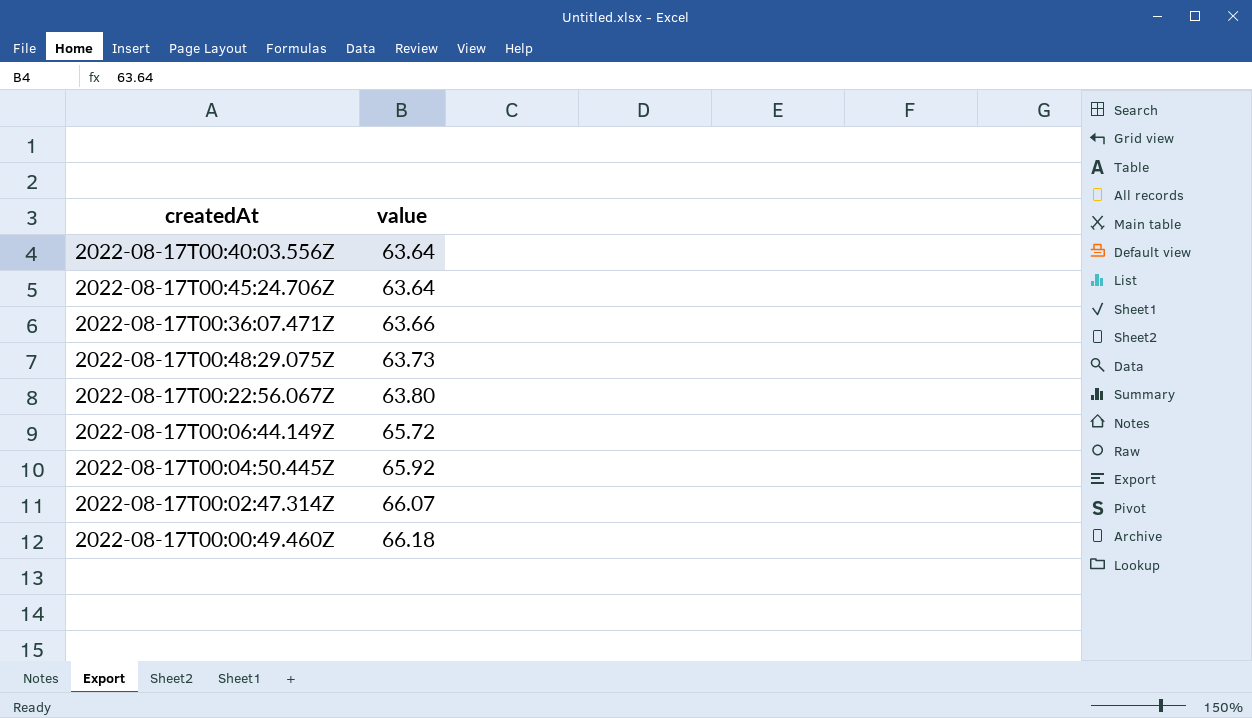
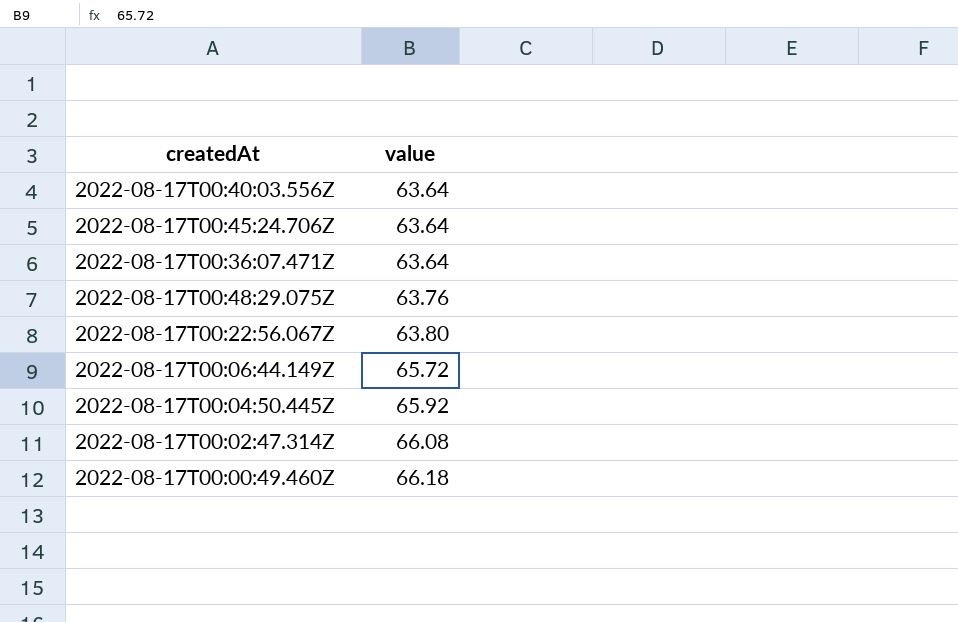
2022-08-17T00:36:07.471Z | value: 63.66 -> 63.64
2022-08-17T00:48:29.075Z | value: 63.73 -> 63.76
2022-08-17T00:02:47.314Z | value: 66.07 -> 66.08

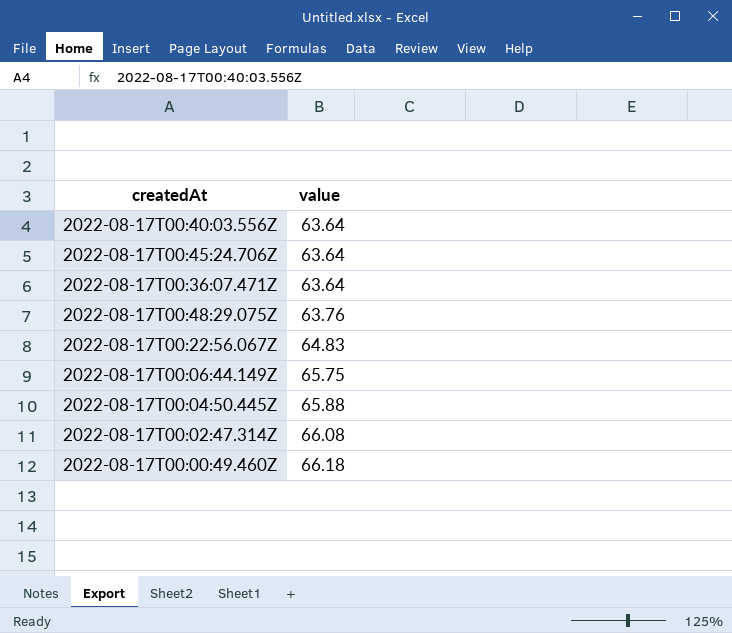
2022-08-17T00:22:56.067Z | value: 63.80 -> 64.83
2022-08-17T00:06:44.149Z | value: 65.72 -> 65.75
2022-08-17T00:04:50.445Z | value: 65.92 -> 65.88

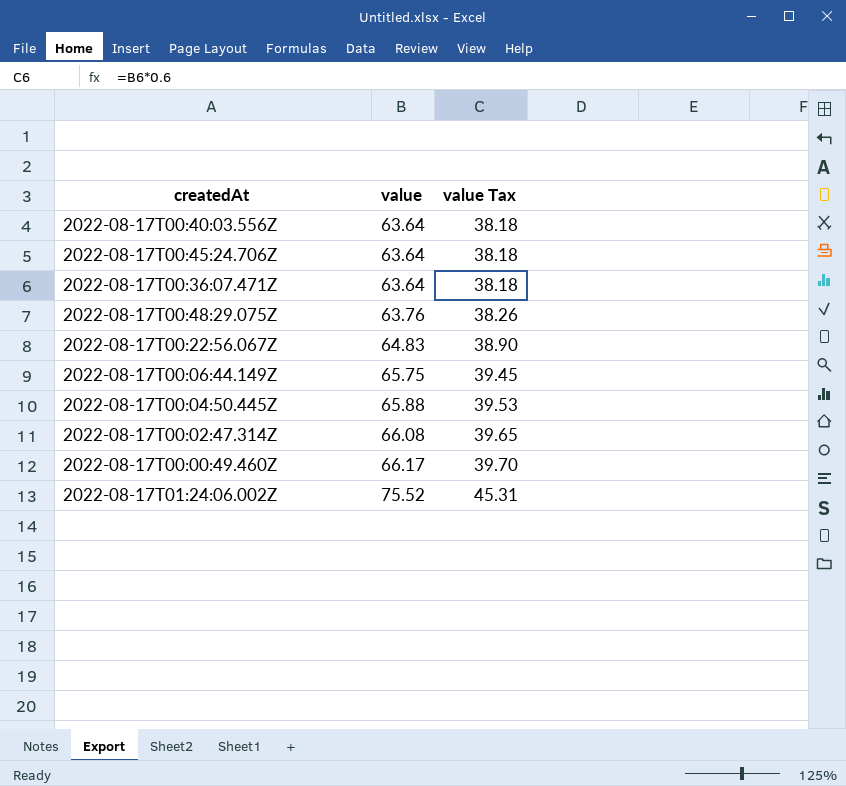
column value Tax | formula: none -> [value] * 0.6
2022-08-17T00:00:49.460Z | value: 66.18 -> 66.17
row 2022-08-17T01:24:06.002Z: none -> 75.52 | 45.31

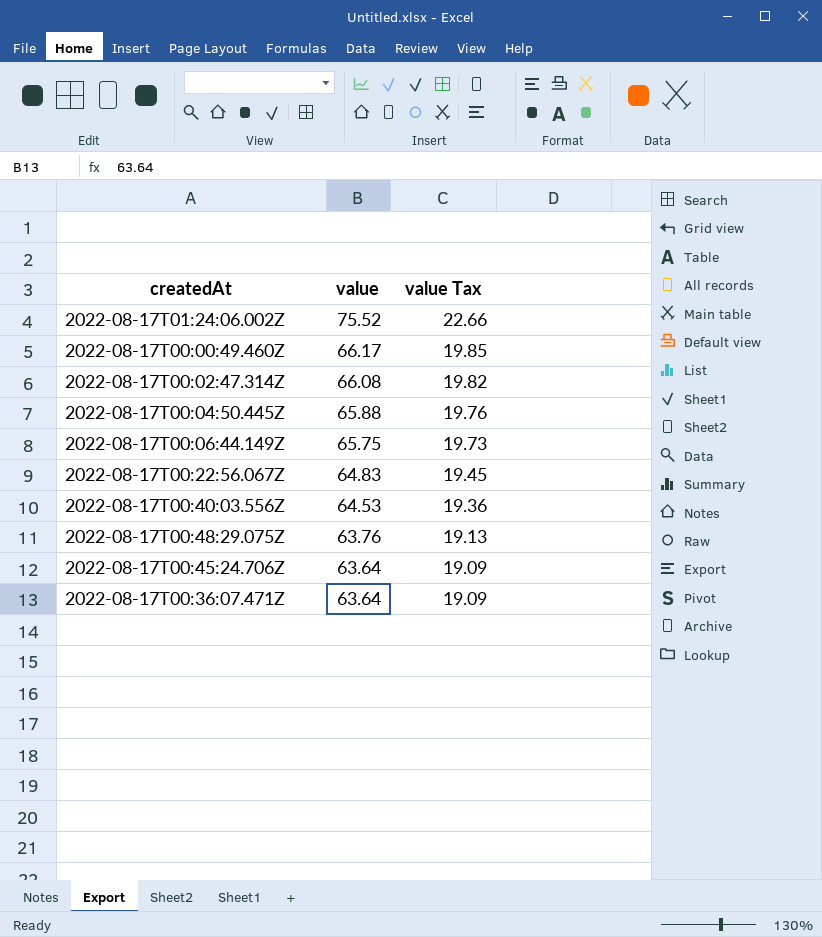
row order: value ascending -> value descending
column value Tax | formula: [value] * 0.6 -> [value] * 0.3
2022-08-17T00:40:03.556Z | value: 63.64 -> 64.53

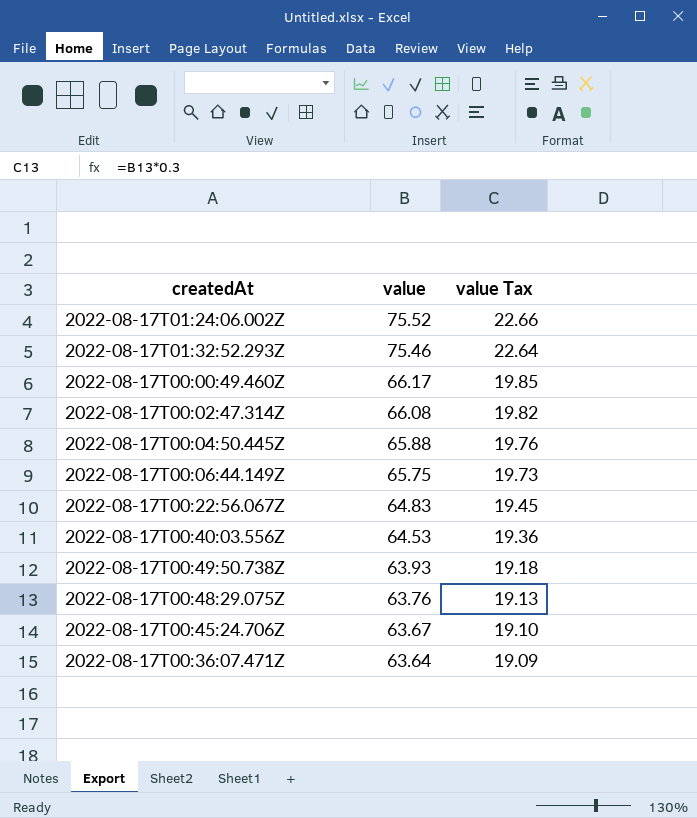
row 2022-08-17T01:32:52.293Z: none -> 75.46 | 22.64
row 2022-08-17T00:49:50.738Z: none -> 63.93 | 19.18
2022-08-17T00:45:24.706Z | value: 63.64 -> 63.67
2022-08-17T00:45:24.706Z | value Tax: 19.09 -> 19.10

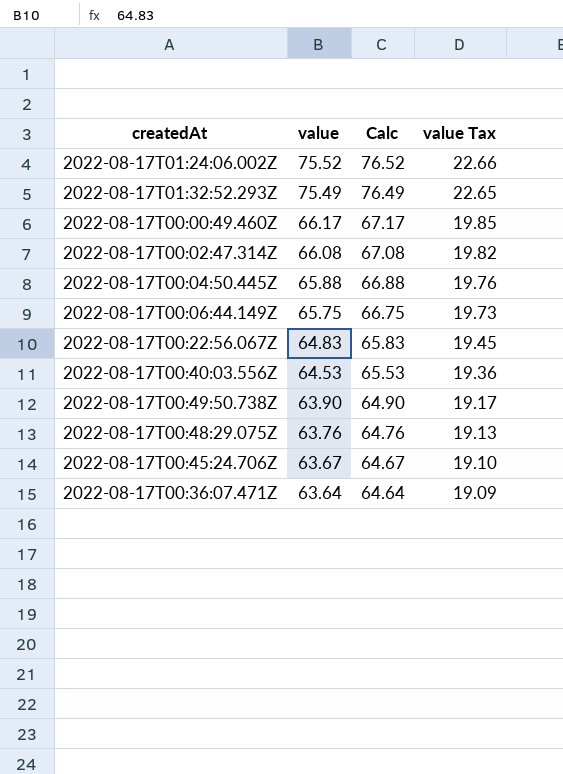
column Calc | formula: none -> [value] + 1
2022-08-17T01:32:52.293Z | value: 75.46 -> 75.49
2022-08-17T01:32:52.293Z | value Tax: 22.64 -> 22.65
2022-08-17T00:49:50.738Z | value: 63.93 -> 63.90
2022-08-17T00:49:50.738Z | value Tax: 19.18 -> 19.17

